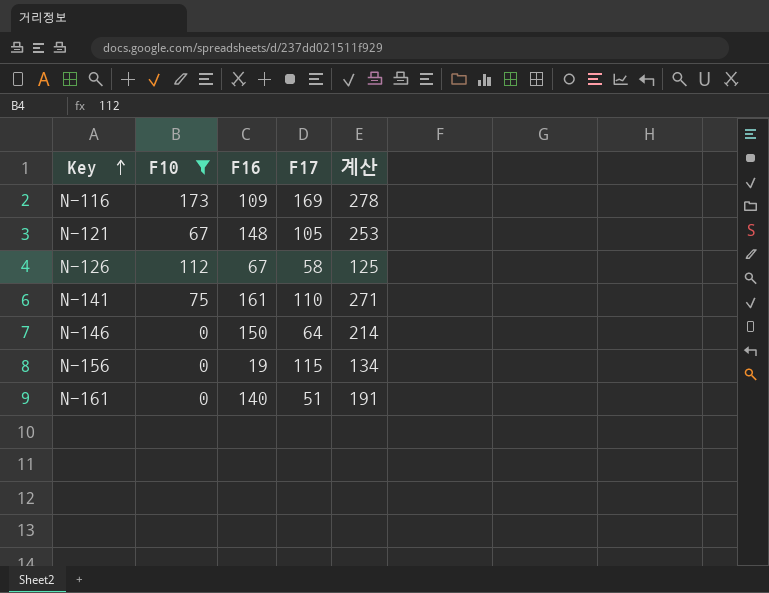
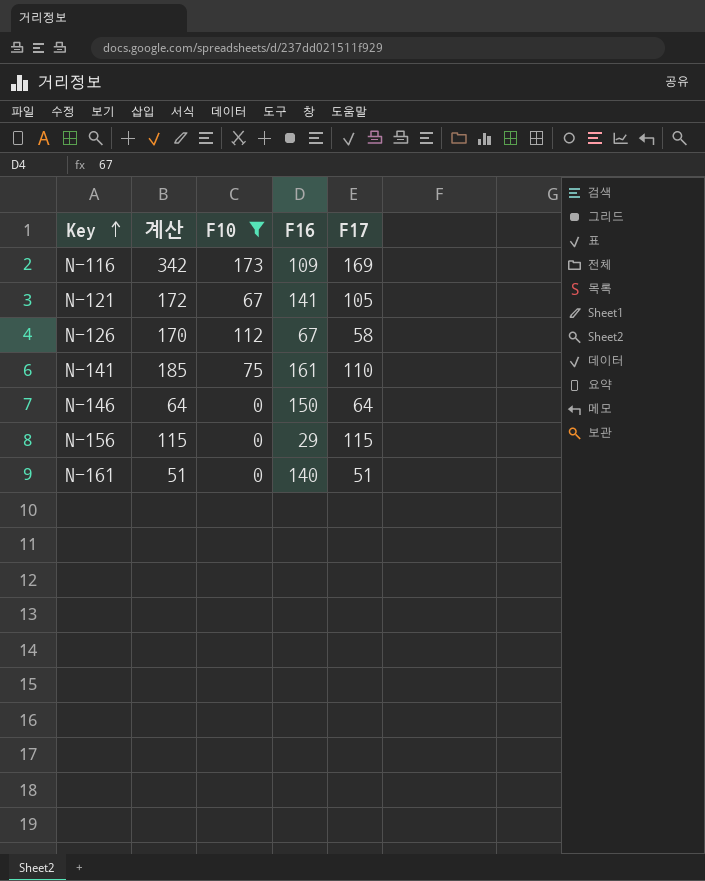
column 계산 | formula: [F16] + [F17] -> [F10] + [F17]
column 계산 | position: 5 -> 2
N-121 | F16: 148 -> 141
N-156 | F16: 19 -> 29

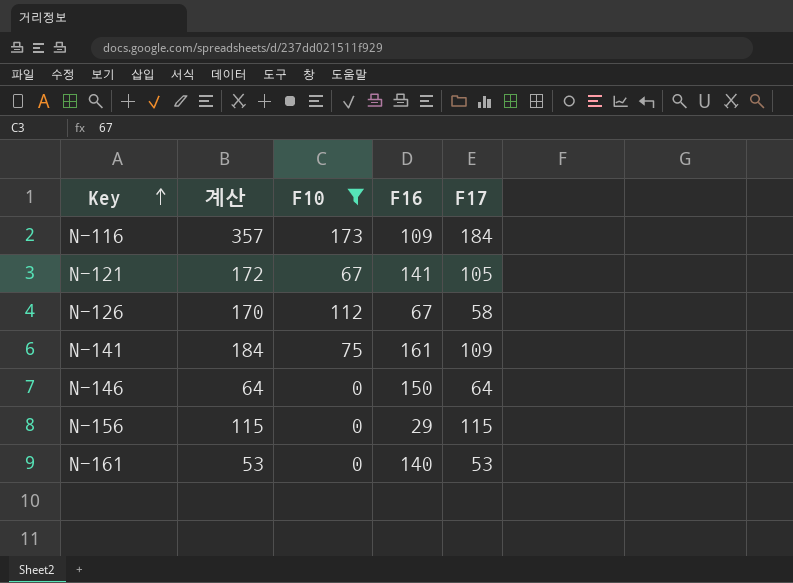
N-116 | 계산: 342 -> 357
N-116 | F17: 169 -> 184
N-141 | 계산: 185 -> 184
N-141 | F17: 110 -> 109
N-161 | 계산: 51 -> 53
N-161 | F17: 51 -> 53

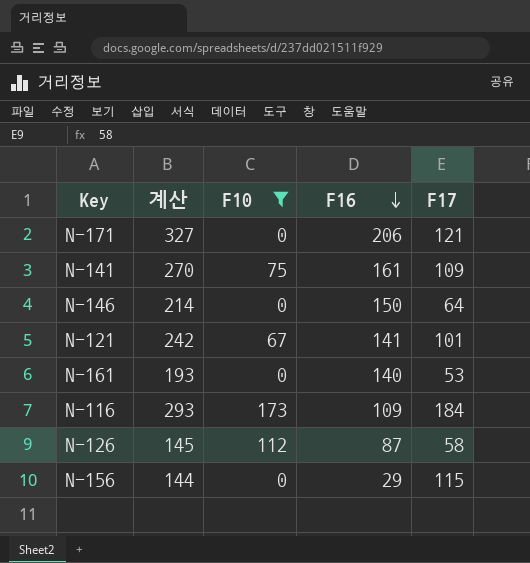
row order: Key ascending -> F16 descending
column 계산 | formula: [F10] + [F17] -> [F16] + [F17]
row N-171: none -> 327 | 0 | 206 | 121
N-121 | F17: 105 -> 101
N-126 | F16: 67 -> 87

